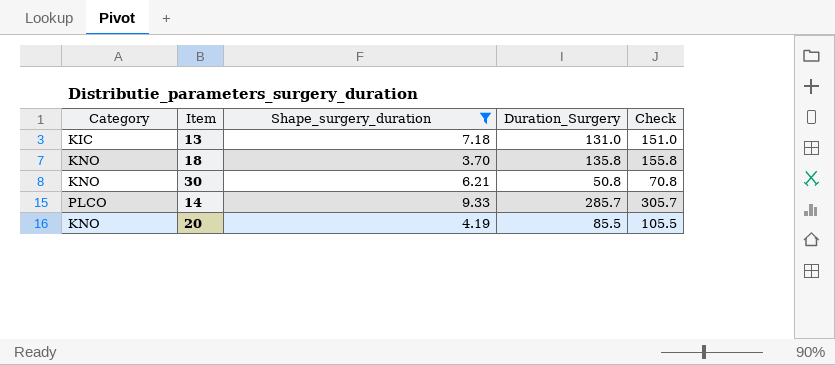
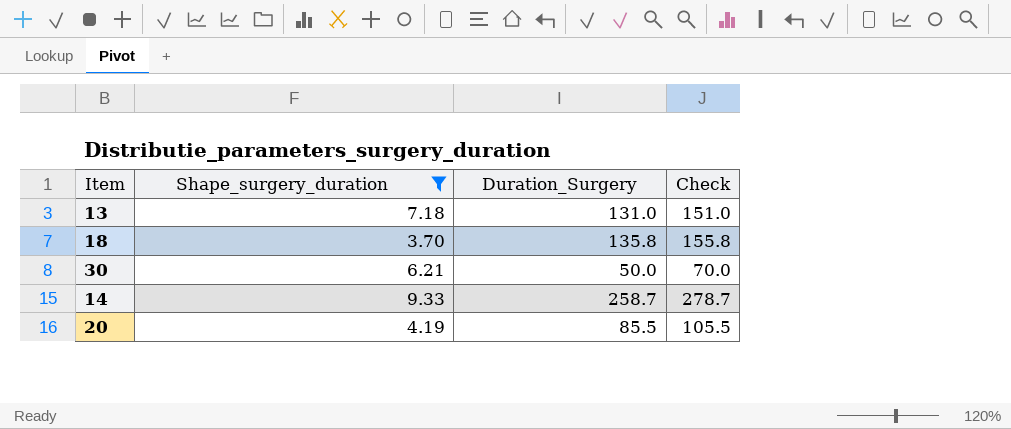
column Category | position: 1 -> none
30 | Duration_Surgery: 50.8 -> 50.0
30 | Check: 70.8 -> 70.0
14 | Duration_Surgery: 285.7 -> 258.7
14 | Check: 305.7 -> 278.7

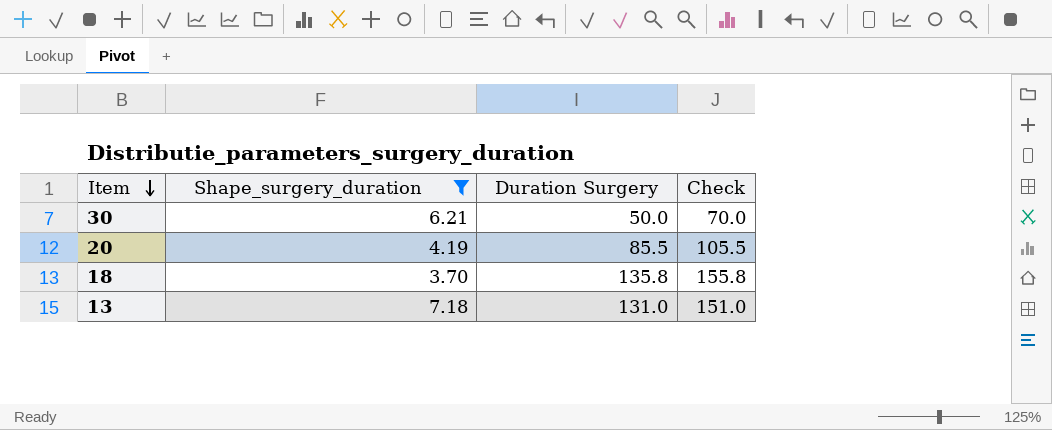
row order: none -> Item descending
column name: Duration_Surgery -> Duration Surgery
row 14: 9.33 | 258.7 | 278.7 -> none

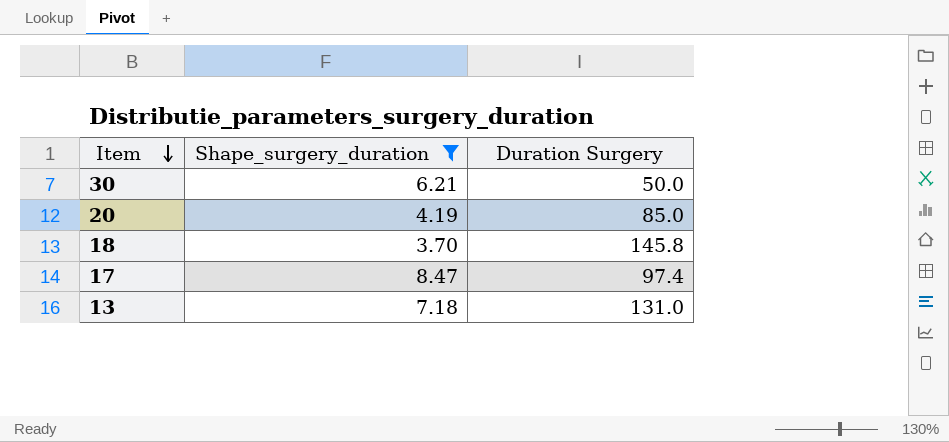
column Check | formula: [Duration Surgery] + 20 -> none
20 | Duration Surgery: 85.5 -> 85.0
18 | Duration Surgery: 135.8 -> 145.8
row 17: none -> 8.47 | 97.4

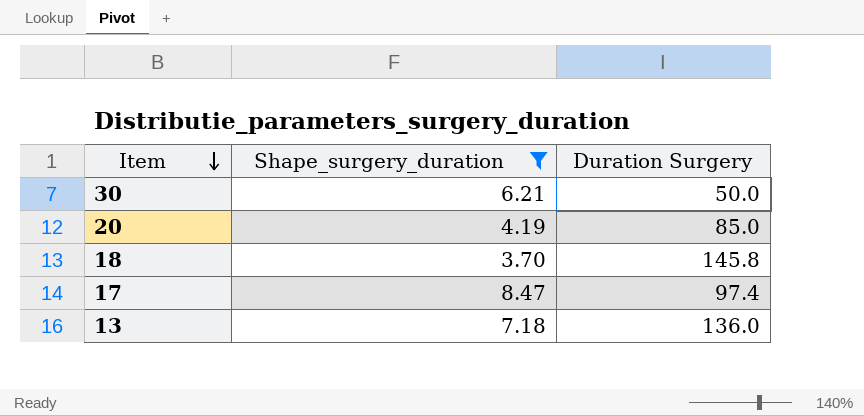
13 | Duration Surgery: 131.0 -> 136.0

